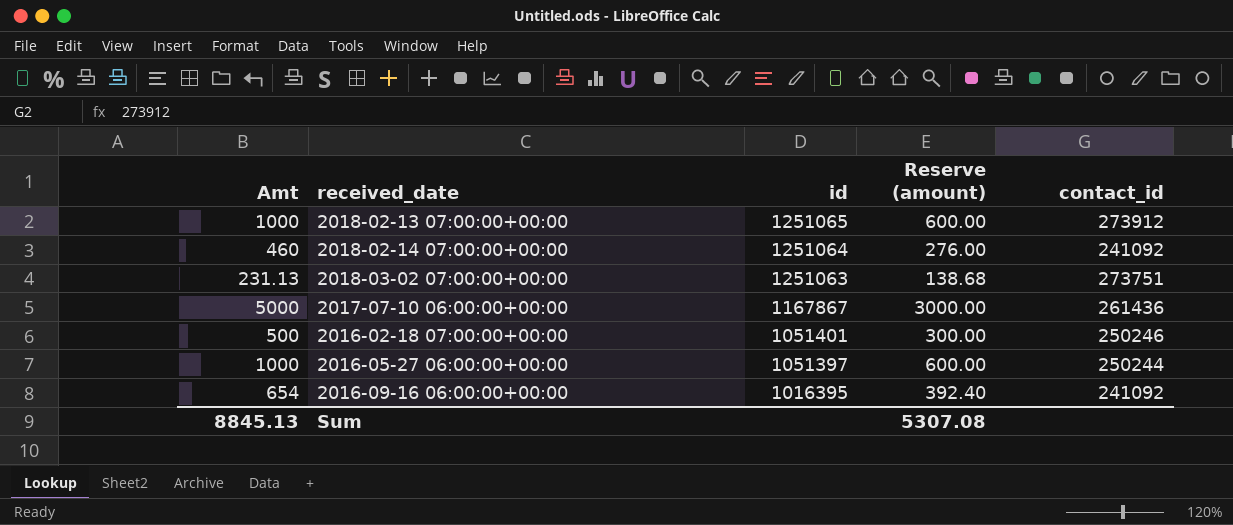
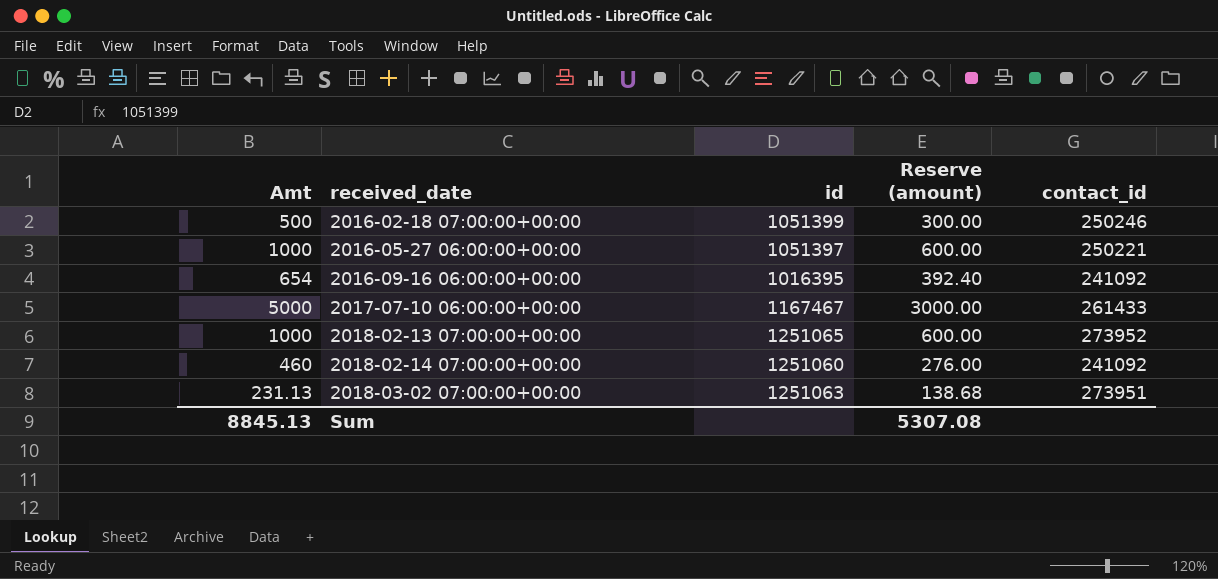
row order: id descending -> received_date ascending
2016-02-18 07:00:00+00:00 | id: 1051401 -> 1051399
2016-05-27 06:00:00+00:00 | contact_id: 250244 -> 250221
2017-07-10 06:00:00+00:00 | id: 1167867 -> 1167467
2017-07-10 06:00:00+00:00 | contact_id: 261436 -> 261433
2018-02-13 07:00:00+00:00 | contact_id: 273912 -> 273952
2018-02-14 07:00:00+00:00 | id: 1251064 -> 1251060
2018-03-02 07:00:00+00:00 | contact_id: 273751 -> 273951

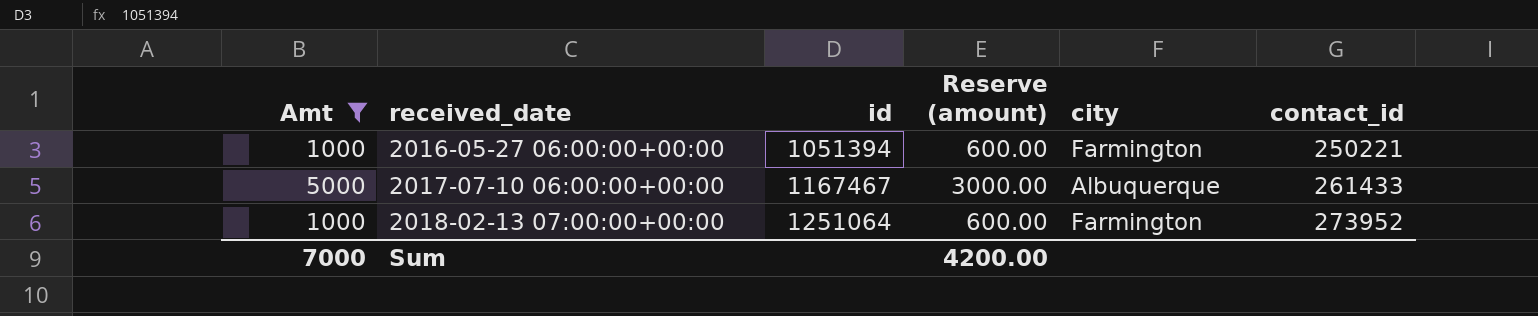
filter: none -> Amt >= 1000
column city | position: none -> 5
2016-05-27 06:00:00+00:00 | id: 1051397 -> 1051394
2018-02-13 07:00:00+00:00 | id: 1251065 -> 1251064
Sum | Amt: 8845.13 -> 7000
Sum | Reserve (amount): 5307.08 -> 4200.00

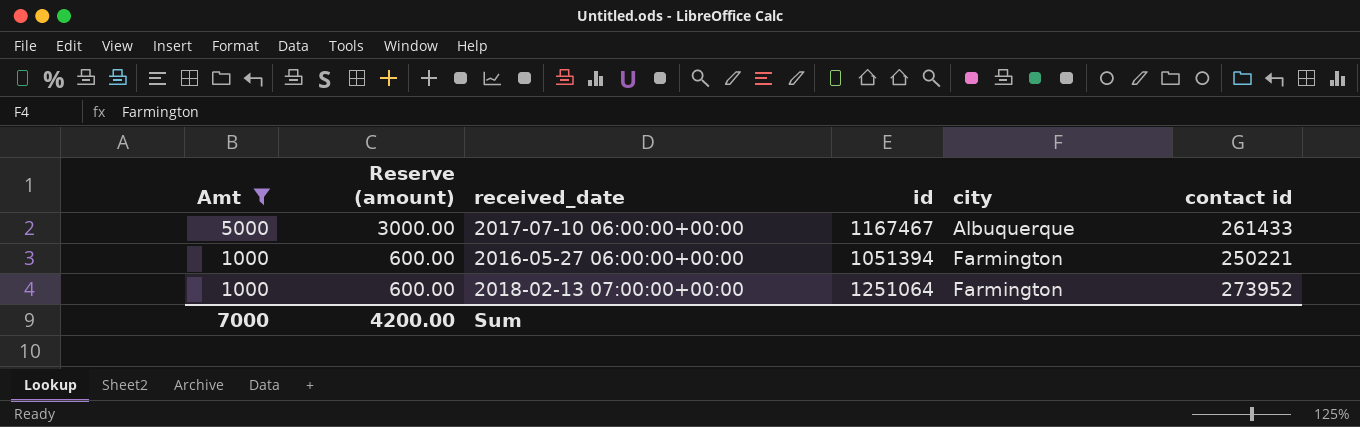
row order: received_date ascending -> Amt descending
column Reserve (amount) | position: 4 -> 2
column name: contact_id -> contact id

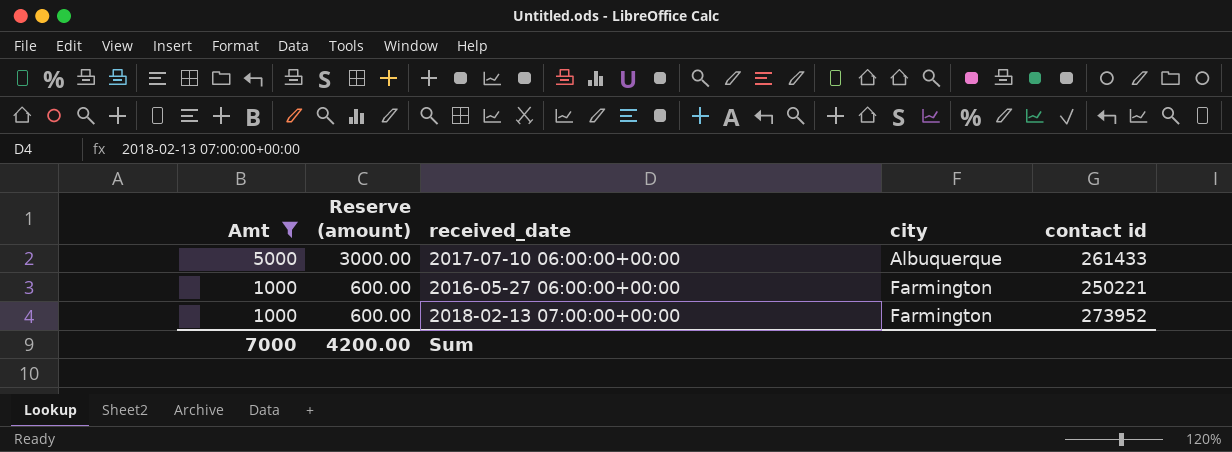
column id | position: 4 -> none

